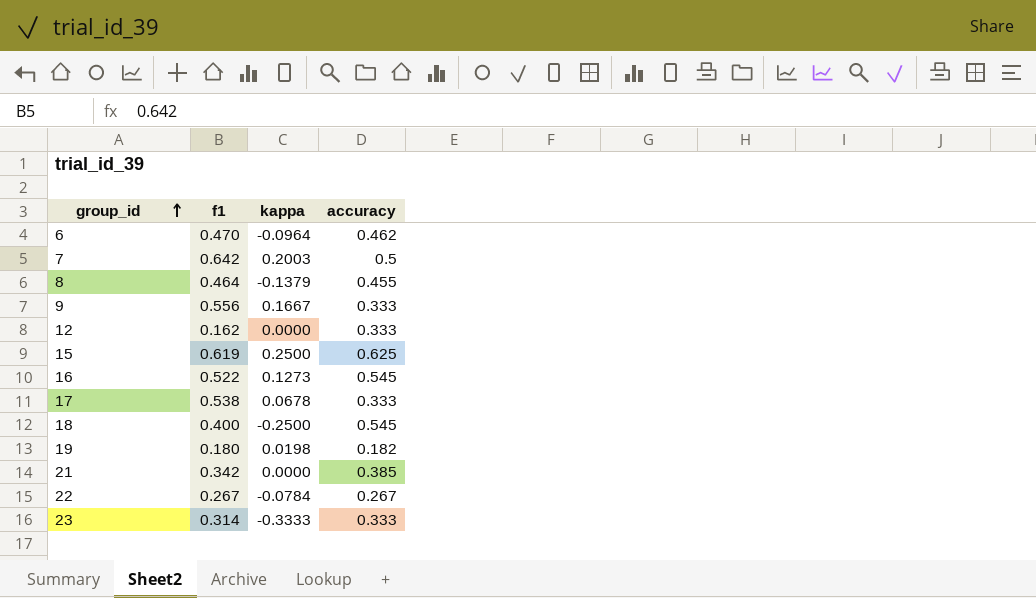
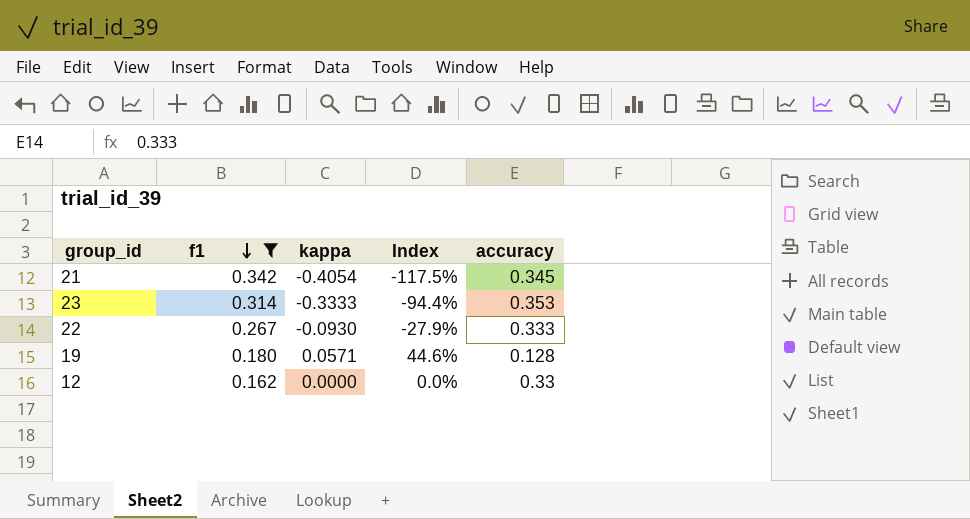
filter: none -> f1 <= 0.342
row order: group_id ascending -> f1 descending
column Index | formula: none -> [kappa] / [accuracy]
21 | kappa: 0.0000 -> -0.4054
21 | accuracy: 0.385 -> 0.345
23 | accuracy: 0.333 -> 0.353
22 | kappa: -0.0784 -> -0.0930
22 | accuracy: 0.267 -> 0.333
19 | kappa: 0.0198 -> 0.0571
19 | accuracy: 0.182 -> 0.128
12 | accuracy: 0.333 -> 0.33

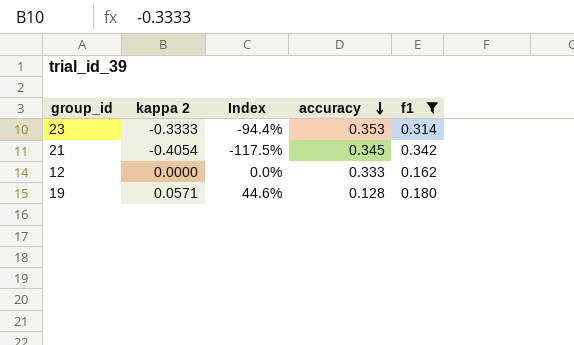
row order: f1 descending -> accuracy descending
column name: kappa -> kappa 2
column f1 | position: 2 -> 5
row 22: 0.267 | -0.0930 | -27.9% | 0.333 -> none
12 | accuracy: 0.33 -> 0.333

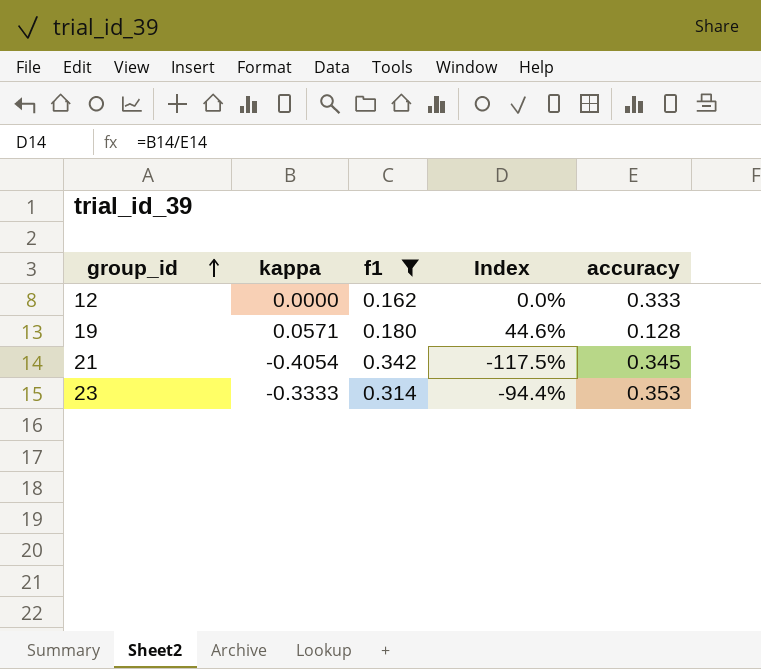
row order: accuracy descending -> group_id ascending
column name: kappa 2 -> kappa
column f1 | position: 5 -> 3

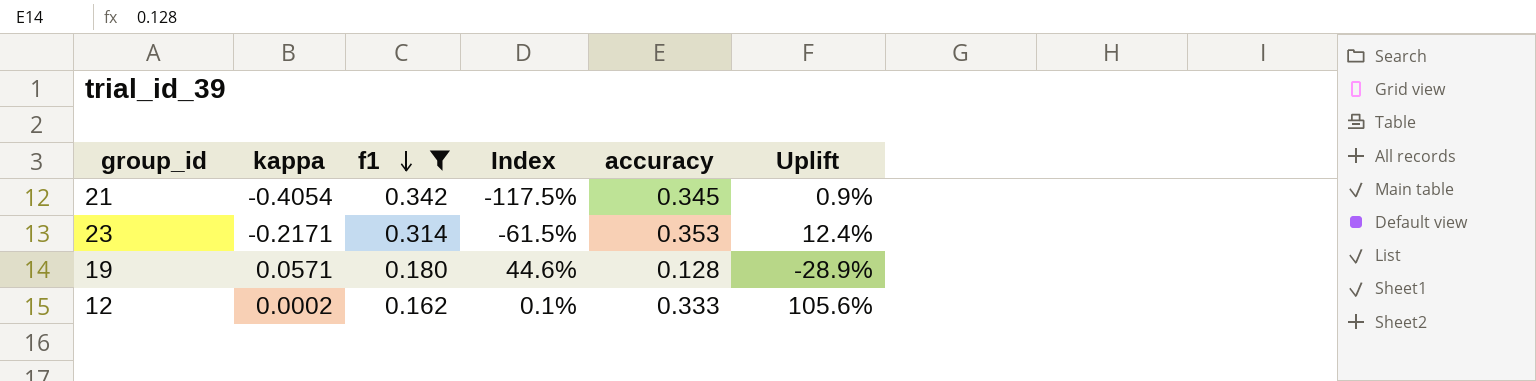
row order: group_id ascending -> f1 descending
column Uplift | formula: none -> ([accuracy] - [f1]) / [f1]
23 | kappa: -0.3333 -> -0.2171
23 | Index: -94.4% -> -61.5%
12 | kappa: 0.0000 -> 0.0002
12 | Index: 0.0% -> 0.1%

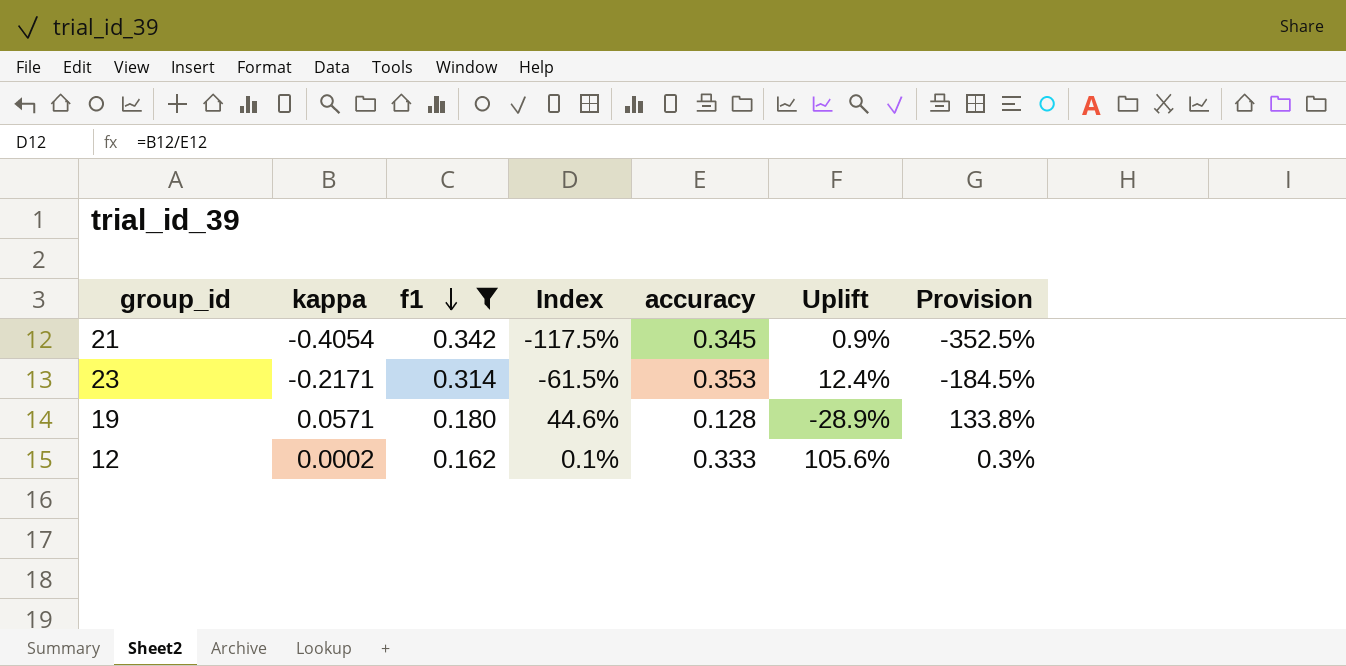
column Provision | formula: none -> [Index] * 3

